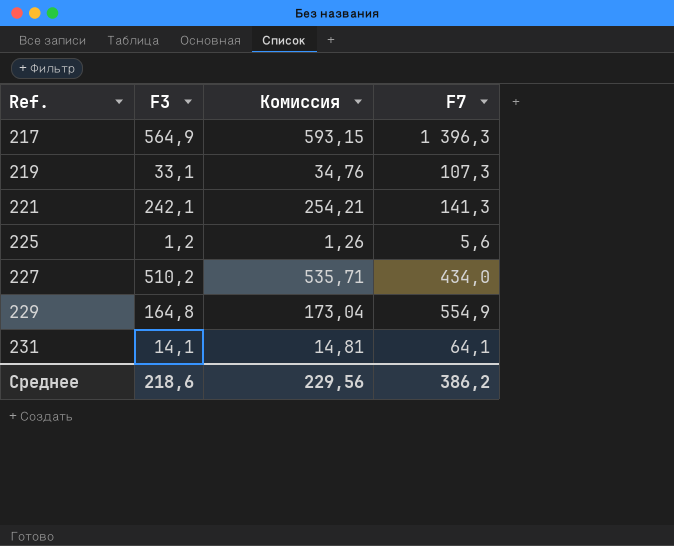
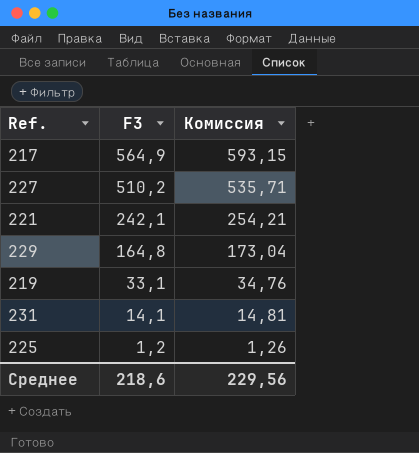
row order: Ref. ascending -> F3 descending
column F7 | position: 4 -> none

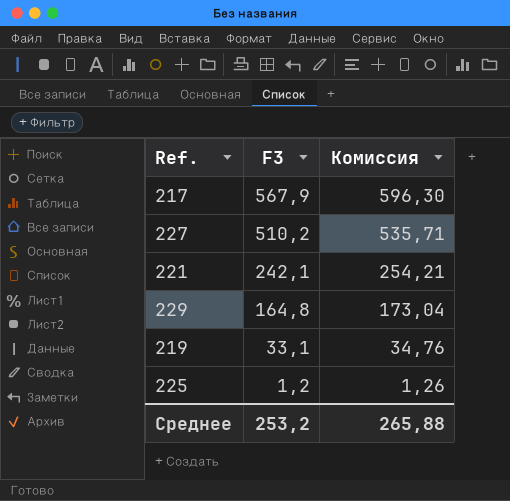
row 231: 14,1 | 14,81 -> none
217 | F3: 564,9 -> 567,9
217 | Комиссия: 593,15 -> 596,30
Среднее | F3: 218,6 -> 253,2
Среднее | Комиссия: 229,56 -> 265,88

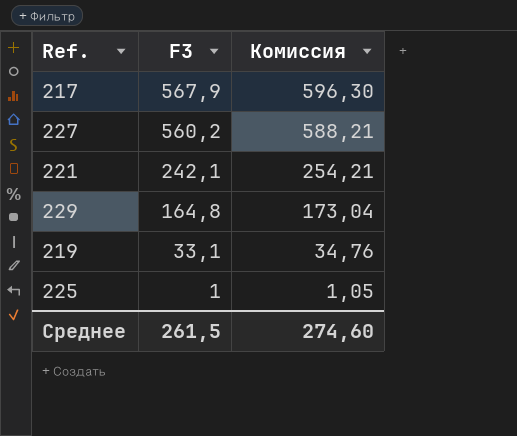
227 | F3: 510,2 -> 560,2
227 | Комиссия: 535,71 -> 588,21
225 | F3: 1,2 -> 1
225 | Комиссия: 1,26 -> 1,05
Среднее | F3: 253,2 -> 261,5
Среднее | Комиссия: 265,88 -> 274,60

